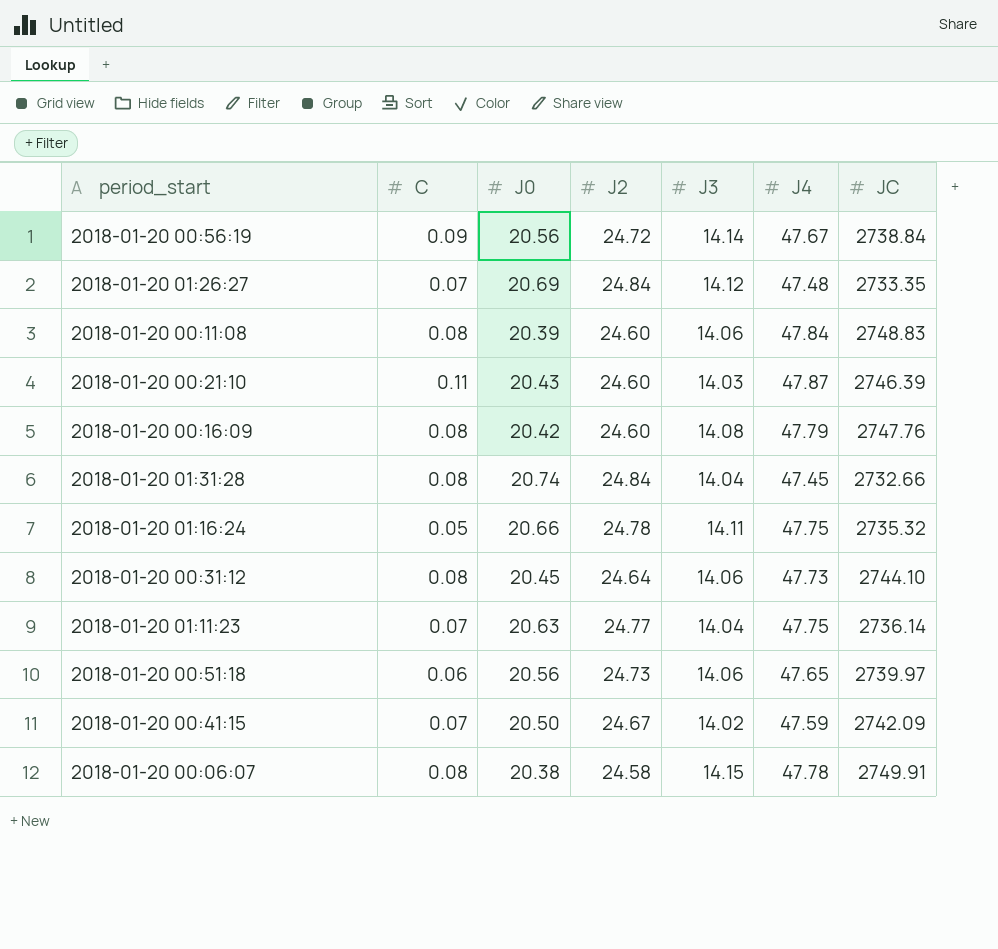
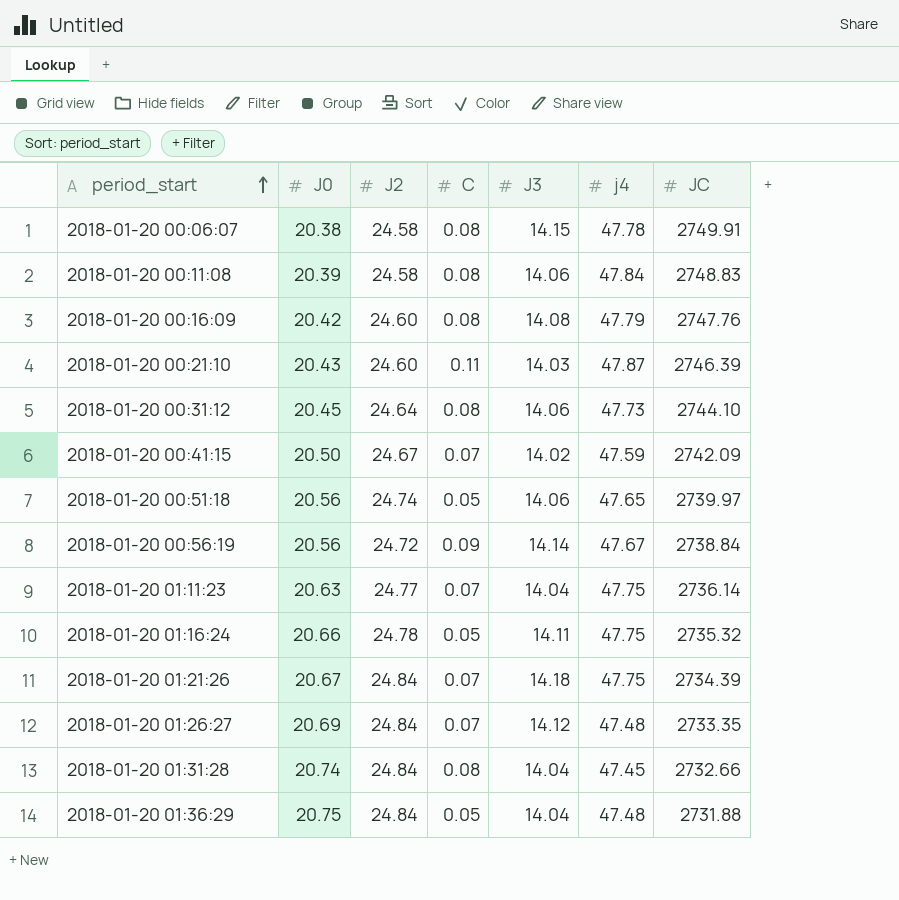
row order: none -> period_start ascending
column C | position: 2 -> 4
column name: J4 -> j4
2018-01-20 00:11:08 | J2: 24.60 -> 24.58
2018-01-20 00:51:18 | J2: 24.73 -> 24.74
2018-01-20 00:51:18 | C: 0.06 -> 0.05
row 2018-01-20 01:21:26: none -> 20.67 | 24.84 | 0.07 | 14.18 | 47.75 | 2734.39
row 2018-01-20 01:36:29: none -> 20.75 | 24.84 | 0.05 | 14.04 | 47.48 | 2731.88

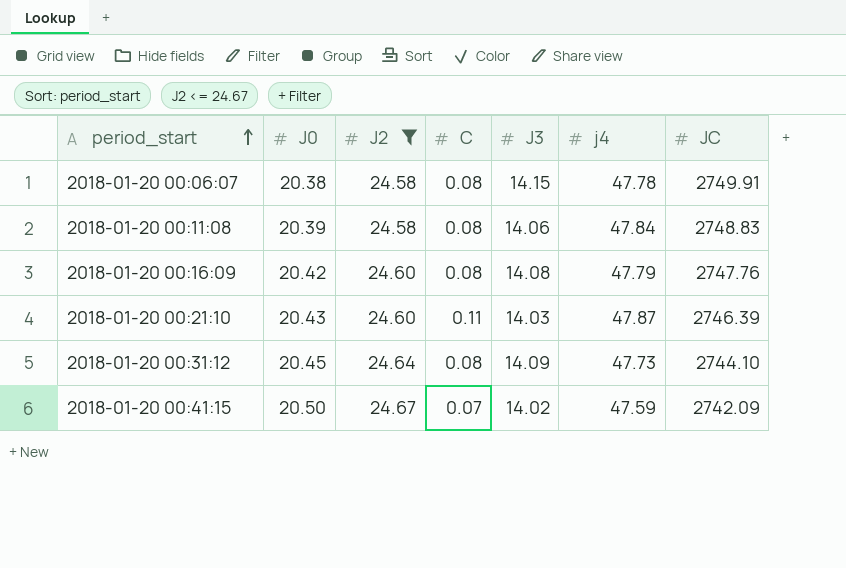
filter: none -> J2 <= 24.67
2018-01-20 00:31:12 | J3: 14.06 -> 14.09

